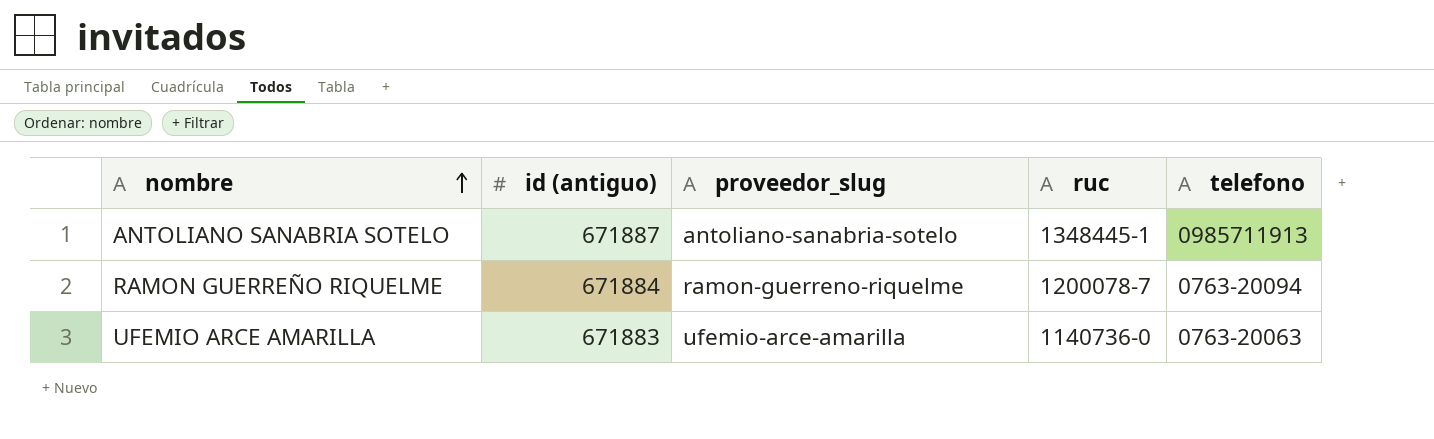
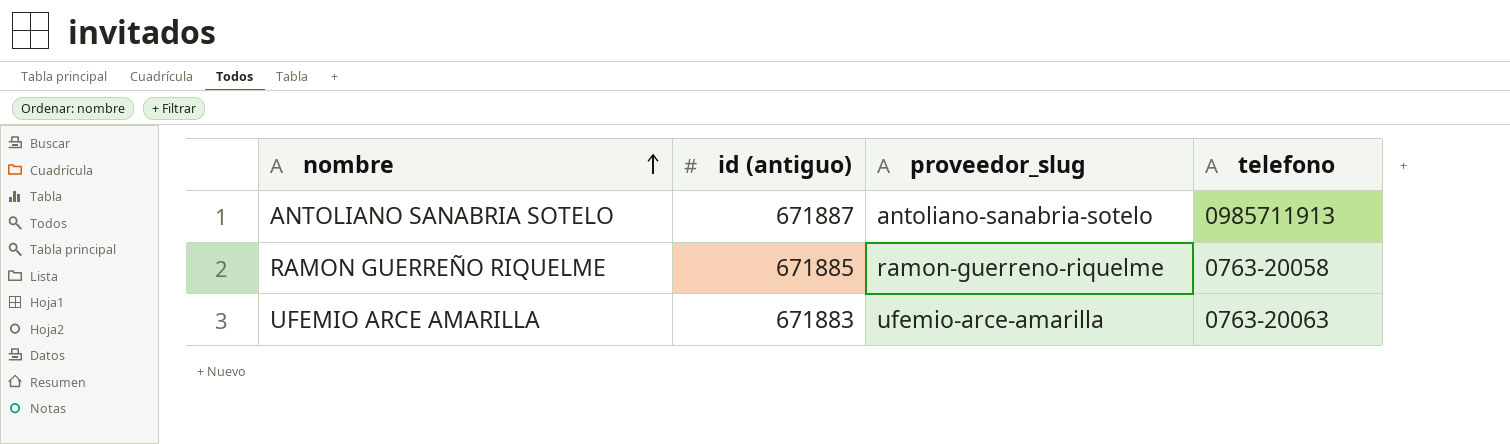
column ruc | position: 4 -> none
RAMON GUERREÑO RIQUELME | id (antiguo): 671884 -> 671885
RAMON GUERREÑO RIQUELME | telefono: 0763-20094 -> 0763-20058

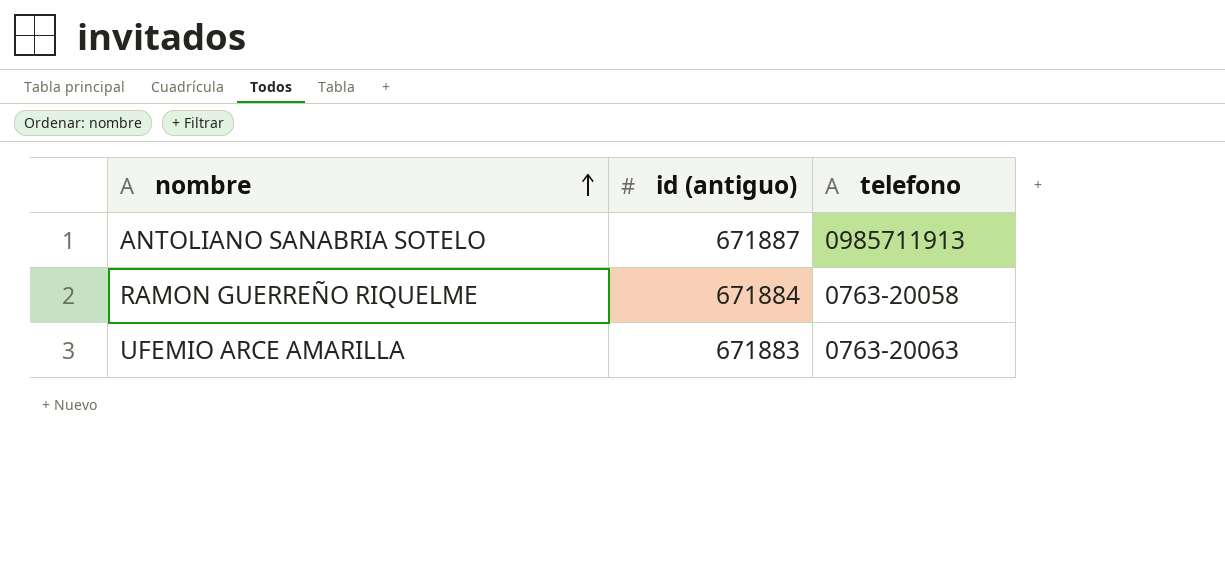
column proveedor_slug | position: 3 -> none
RAMON GUERREÑO RIQUELME | id (antiguo): 671885 -> 671884

